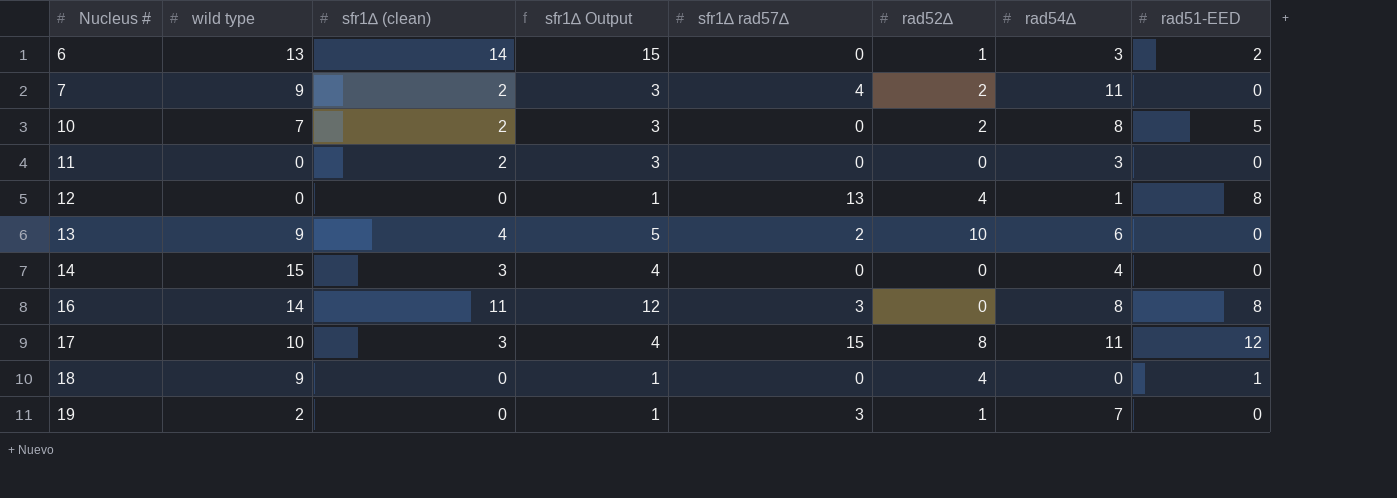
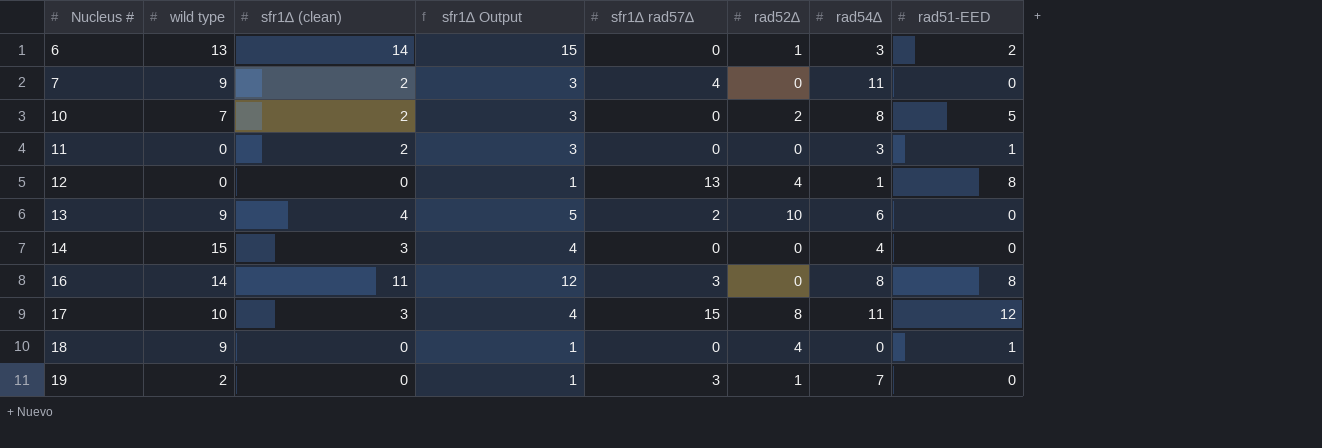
7 | rad52∆: 2 -> 0
11 | rad51-EED: 0 -> 1

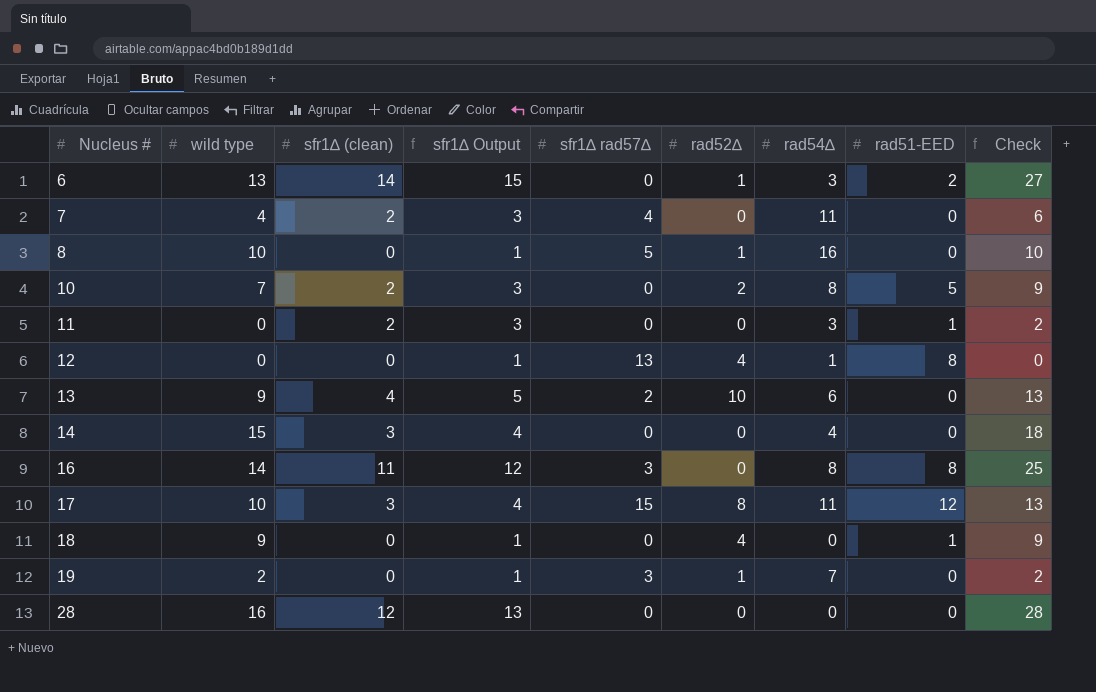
column Check | formula: none -> [wild type] + [sfr1∆ (clean)]
7 | wild type: 9 -> 4
row 8: none -> 10 | 0 | 1 | 5 | 1 | 16 | 0 | 10
row 28: none -> 16 | 12 | 13 | 0 | 0 | 0 | 0 | 28

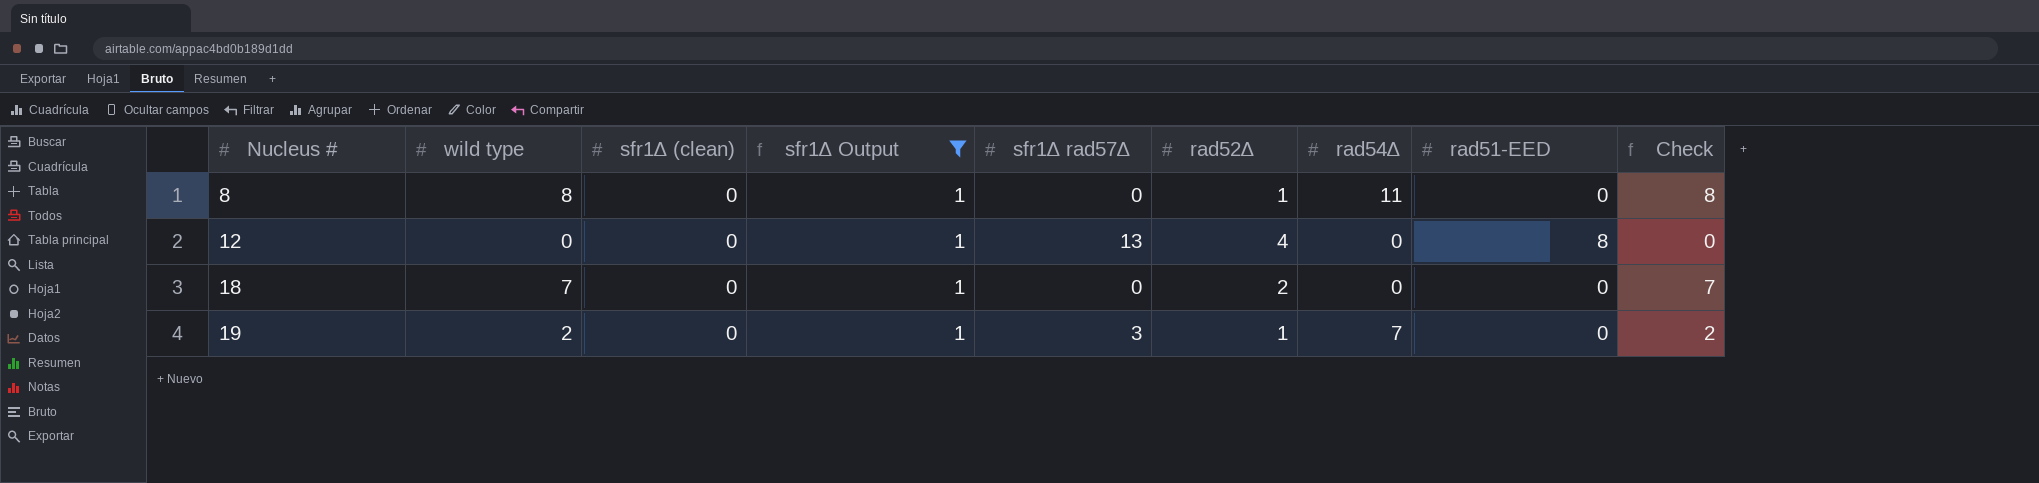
filter: none -> sfr1∆ Output = 1
8 | wild type: 10 -> 8
8 | sfr1∆ rad57∆: 5 -> 0
8 | rad54∆: 16 -> 11
8 | Check: 10 -> 8
12 | rad54∆: 1 -> 0
18 | wild type: 9 -> 7
18 | rad52∆: 4 -> 2
18 | rad51-EED: 1 -> 0
18 | Check: 9 -> 7

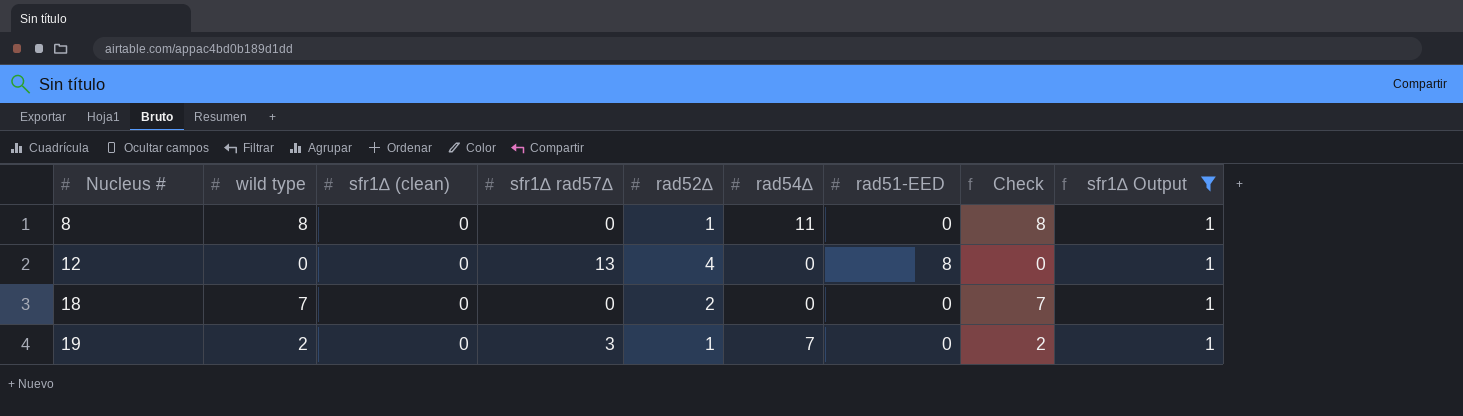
column sfr1∆ Output | position: 4 -> 9

